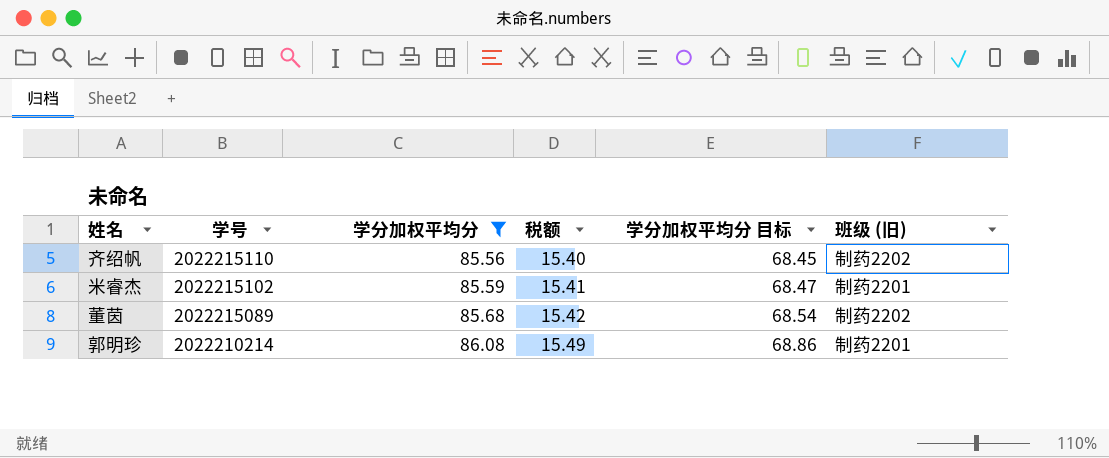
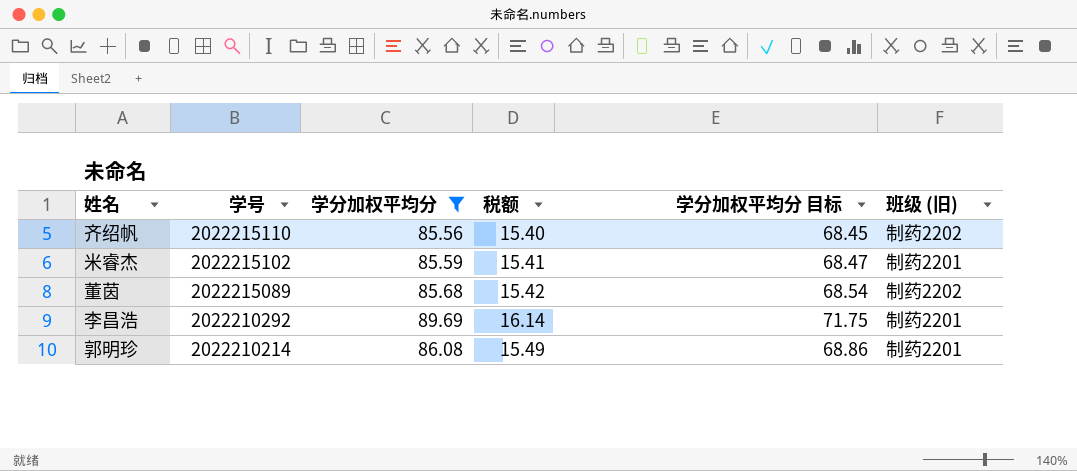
row 李昌浩: none -> 2022210292 | 89.69 | 16.14 | 71.75 | 制药2201

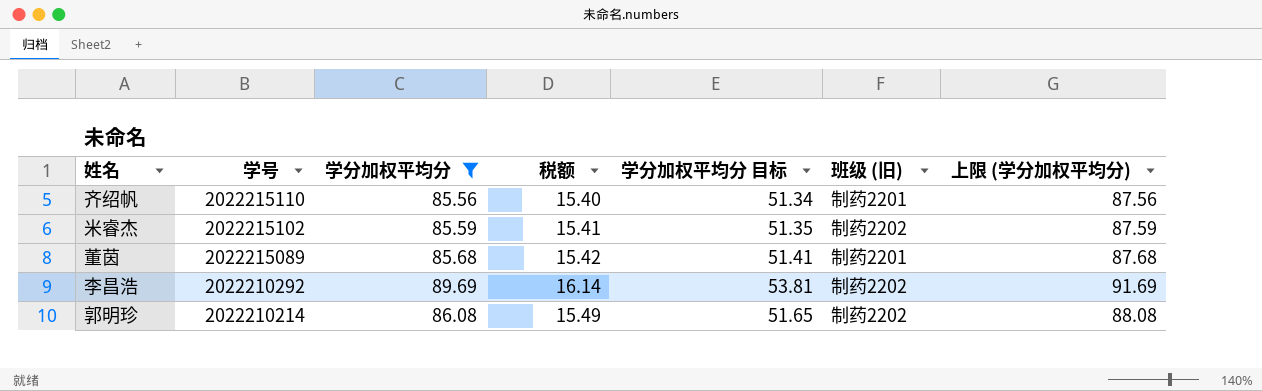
column 学分加权平均分 目标 | formula: [学分加权平均分] * 0.8 -> [学分加权平均分] * 0.6
column 上限 (学分加权平均分) | formula: none -> [学分加权平均分] + 2
齐绍帆 | 班级 (旧): 制药2202 -> 制药2201
米睿杰 | 班级 (旧): 制药2201 -> 制药2202
董茵 | 班级 (旧): 制药2202 -> 制药2201
李昌浩 | 班级 (旧): 制药2201 -> 制药2202
郭明珍 | 班级 (旧): 制药2201 -> 制药2202

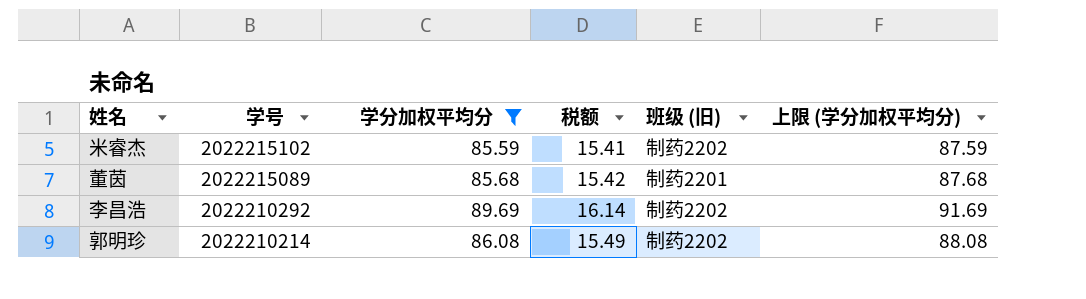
column 学分加权平均分 目标 | formula: [学分加权平均分] * 0.6 -> none
row 齐绍帆: 2022215110 | 85.56 | 15.40 | 51.34 | 制药2201 | 87.56 -> none

